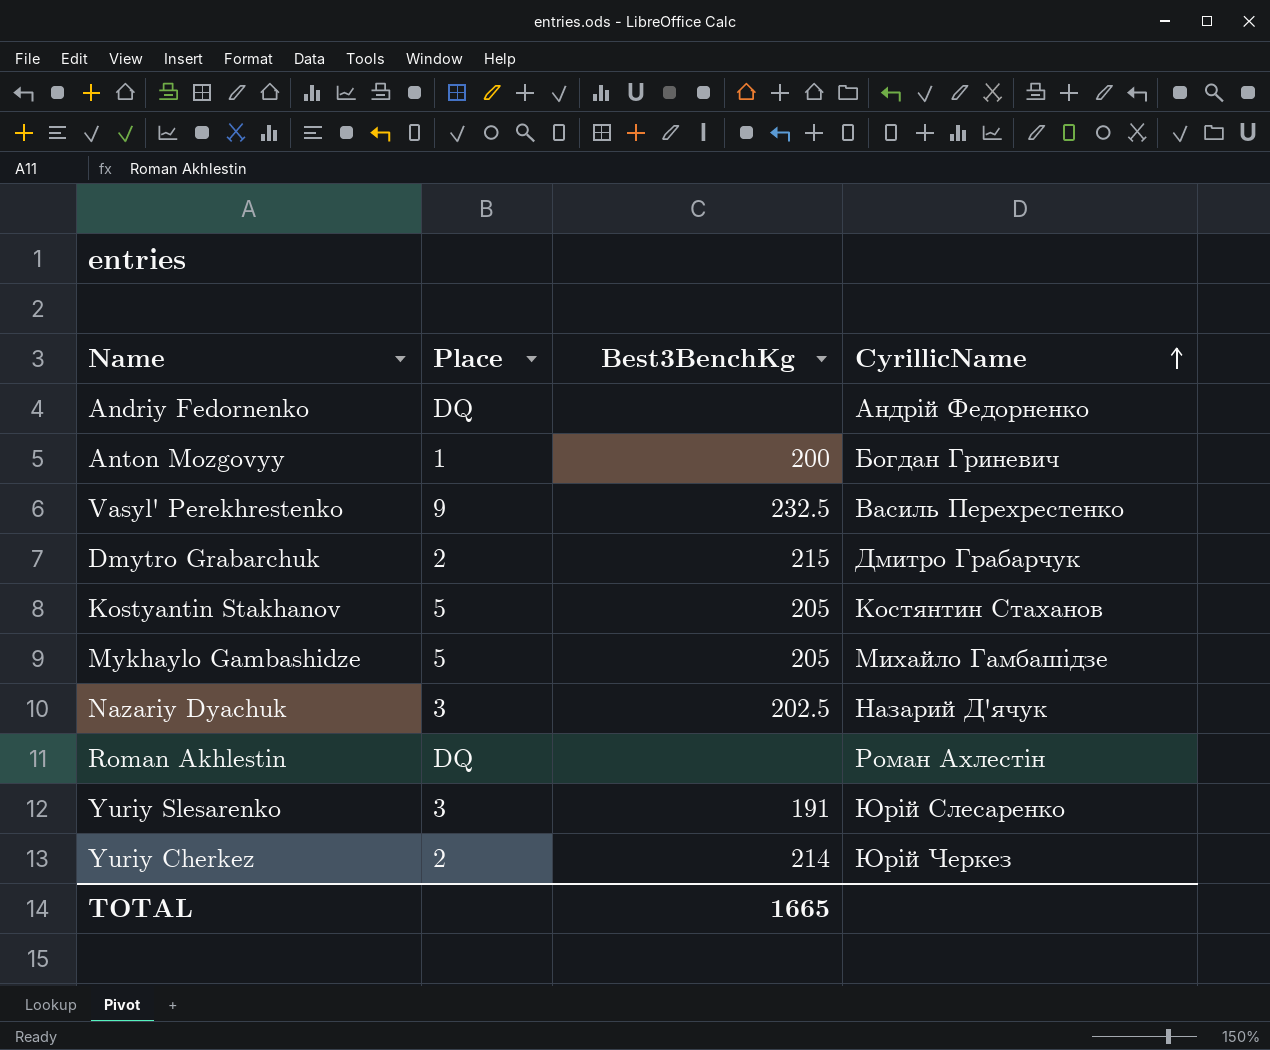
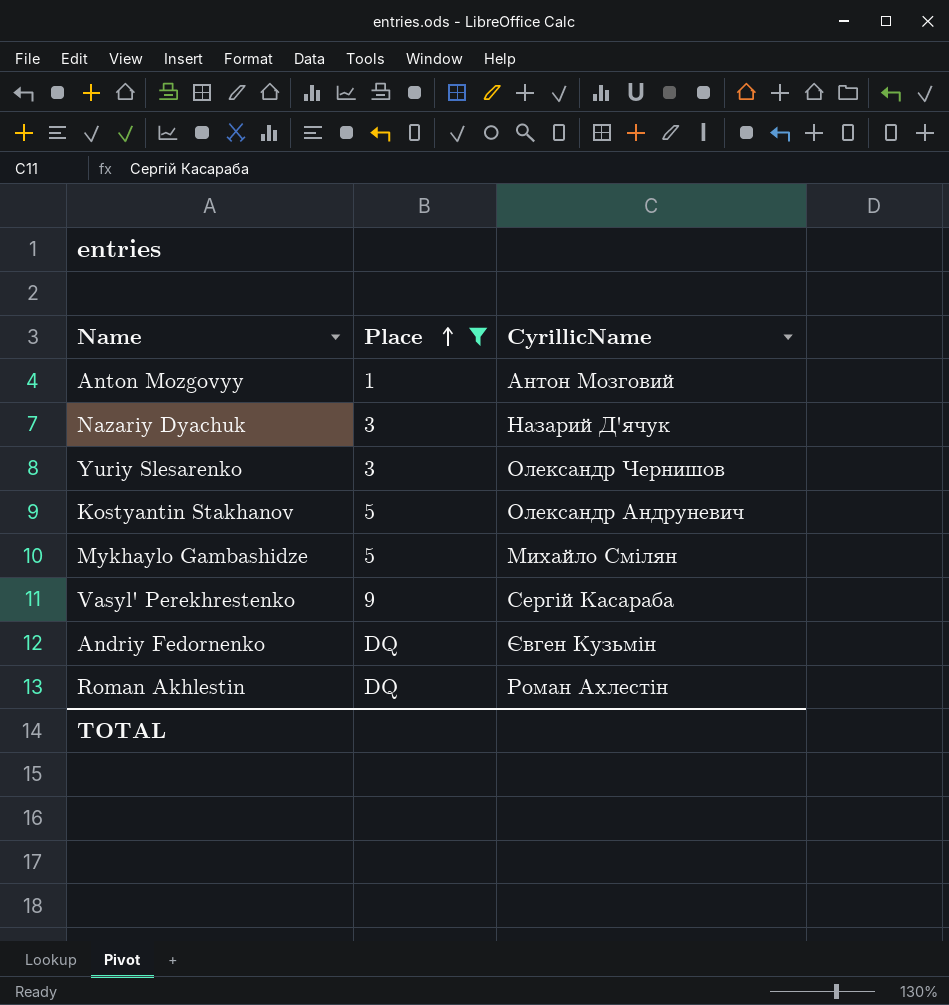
filter: none -> Place != 2
row order: CyrillicName ascending -> Place ascending
column Best3BenchKg | position: 3 -> none
Anton Mozgovyy | CyrillicName: Богдан Гриневич -> Антон Мозговий
Yuriy Slesarenko | CyrillicName: Юрій Слесаренко -> Олександр Чернишов
Kostyantin Stakhanov | CyrillicName: Костянтин Стаханов -> Олександр Андруневич
Mykhaylo Gambashidze | CyrillicName: Михайло Гамбашідзе -> Михайло Смілян
Vasyl' Perekhrestenko | CyrillicName: Василь Перехрестенко -> Сергій Касараба
Andriy Fedornenko | CyrillicName: Андрій Федорненко -> Євген Кузьмін

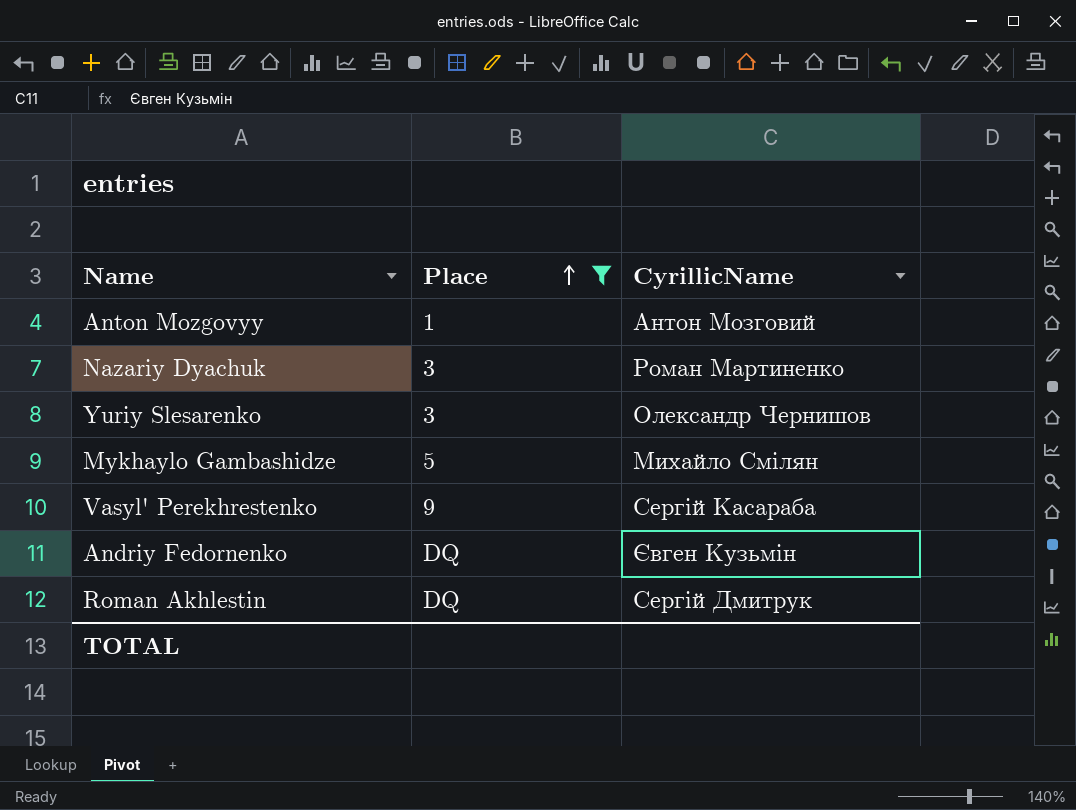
row Kostyantin Stakhanov: 5 | Олександр Андруневич -> none
Nazariy Dyachuk | CyrillicName: Назарий Д'ячук -> Роман Мартиненко
Roman Akhlestin | CyrillicName: Роман Ахлестін -> Сергій Дмитрук

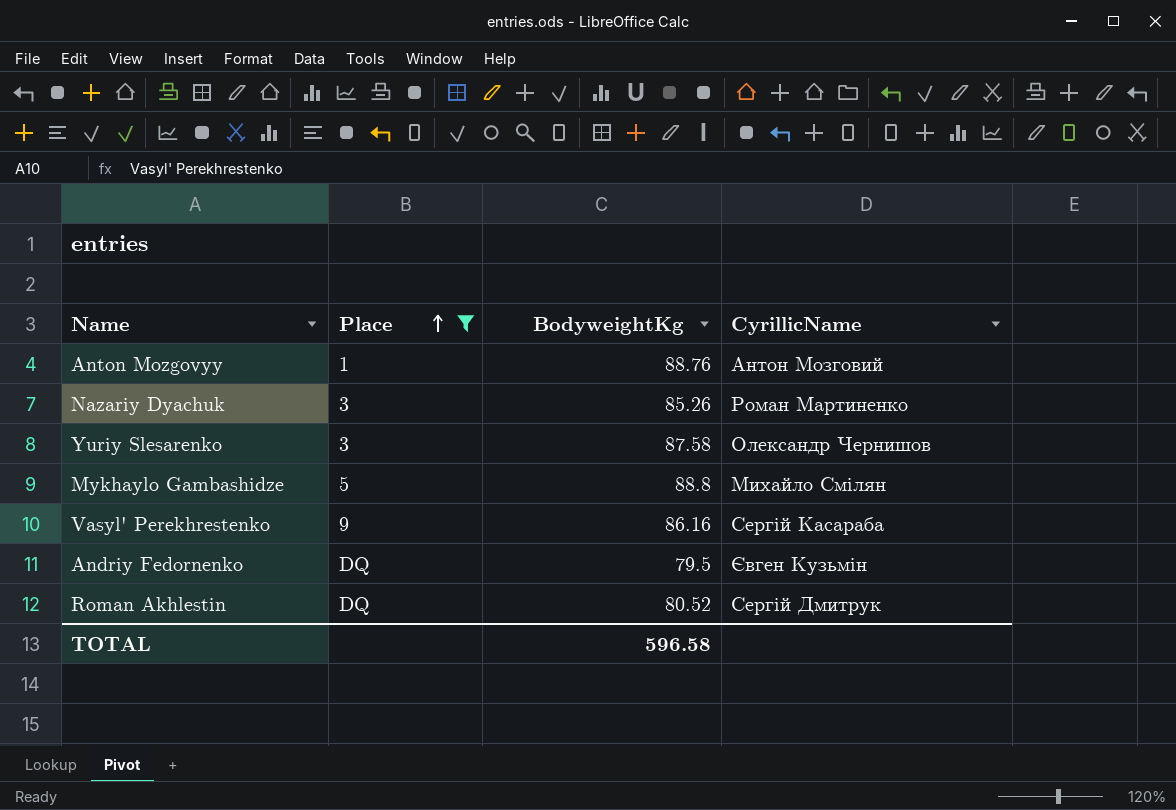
column BodyweightKg | position: none -> 3

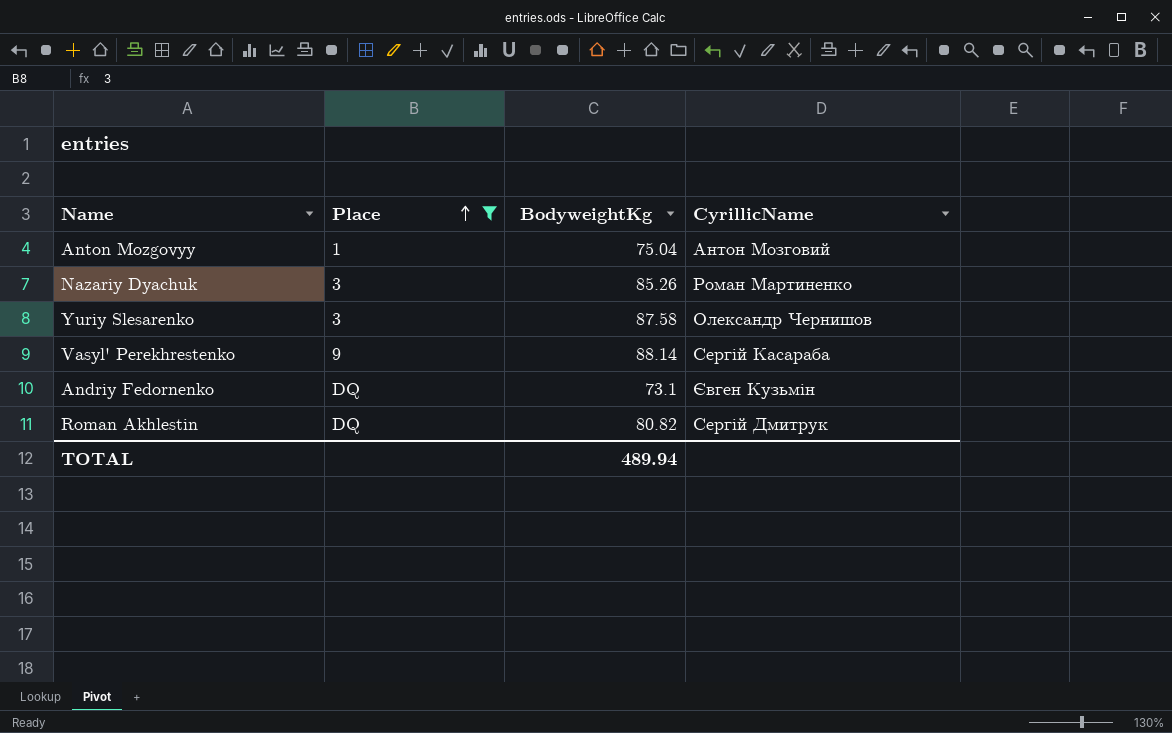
row Mykhaylo Gambashidze: 5 | 88.8 | Михайло Смілян -> none
Anton Mozgovyy | BodyweightKg: 88.76 -> 75.04
Vasyl' Perekhrestenko | BodyweightKg: 86.16 -> 88.14
Andriy Fedornenko | BodyweightKg: 79.5 -> 73.1
Roman Akhlestin | BodyweightKg: 80.52 -> 80.82
TOTAL | BodyweightKg: 596.58 -> 489.94

